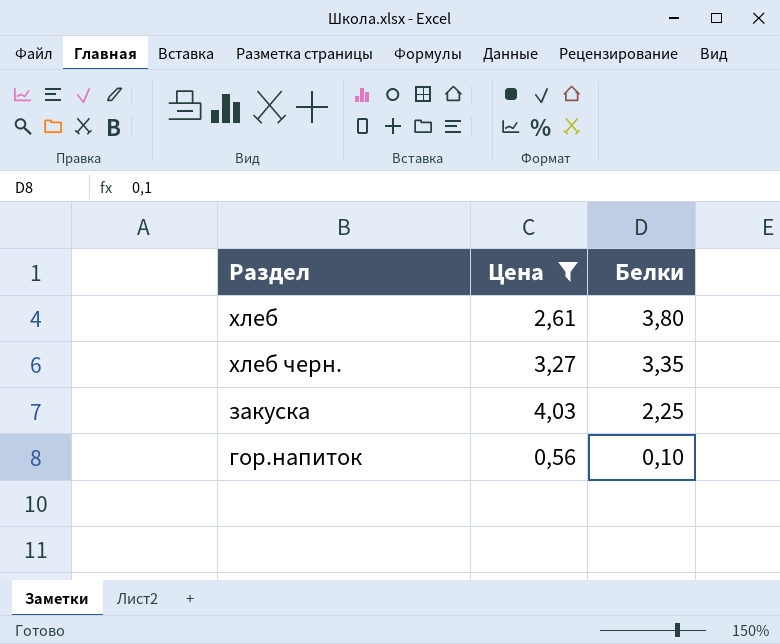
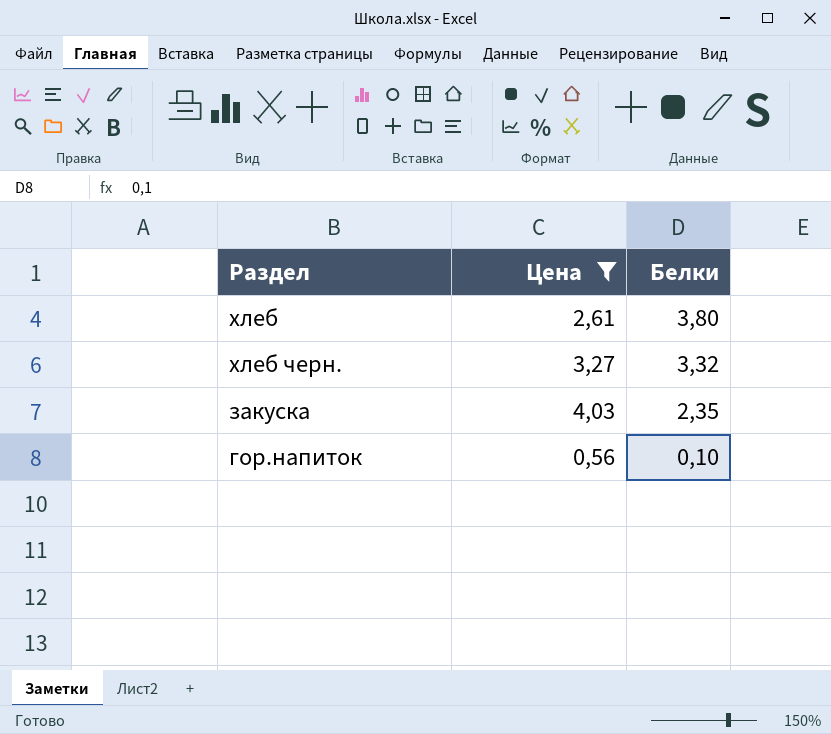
хлеб черн. | Белки: 3,35 -> 3,32
закуска | Белки: 2,25 -> 2,35

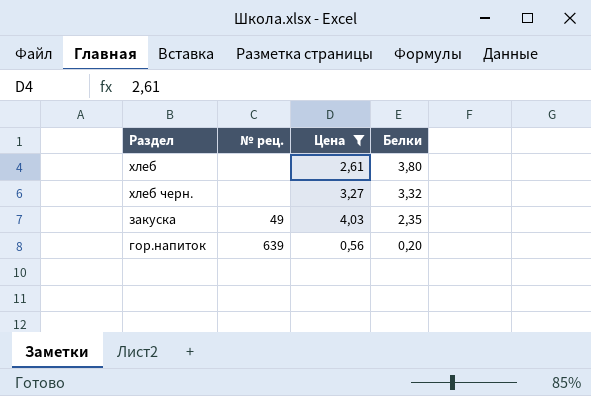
column № рец. | position: none -> 2
гор.напиток | Белки: 0,10 -> 0,20

